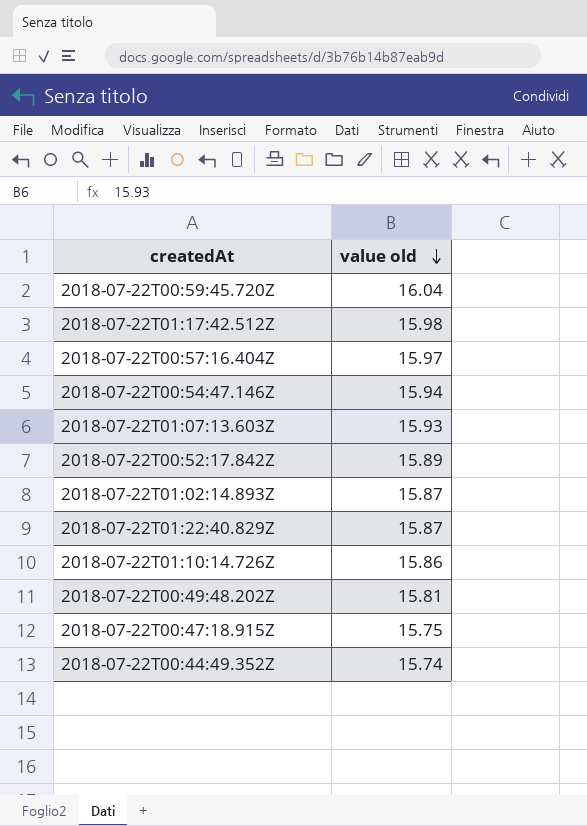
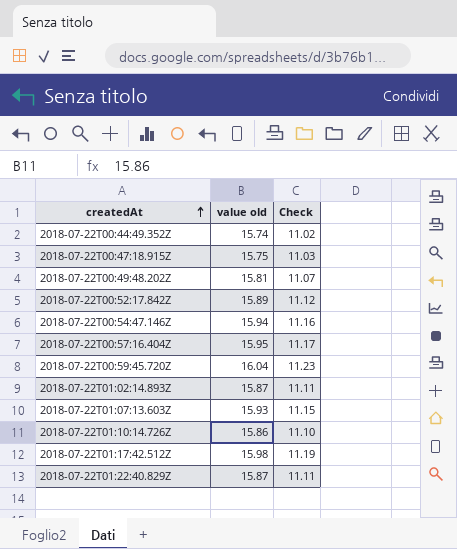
row order: value old descending -> createdAt ascending
column Check | formula: none -> [value old] * 0.7
2018-07-22T00:57:16.404Z | value old: 15.97 -> 15.95

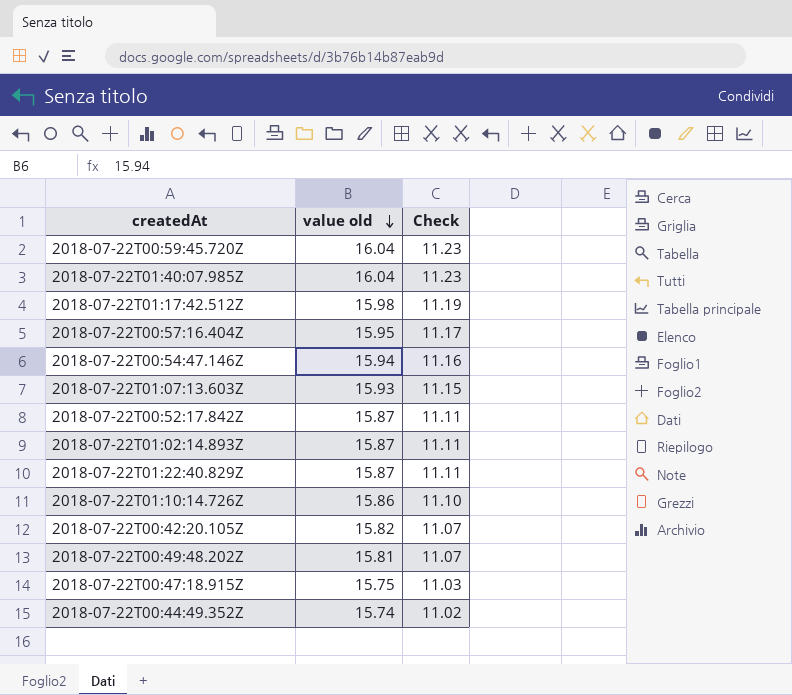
row order: createdAt ascending -> value old descending
row 2018-07-22T01:40:07.985Z: none -> 16.04 | 11.23
2018-07-22T00:52:17.842Z | value old: 15.89 -> 15.87
2018-07-22T00:52:17.842Z | Check: 11.12 -> 11.11
row 2018-07-22T00:42:20.105Z: none -> 15.82 | 11.07

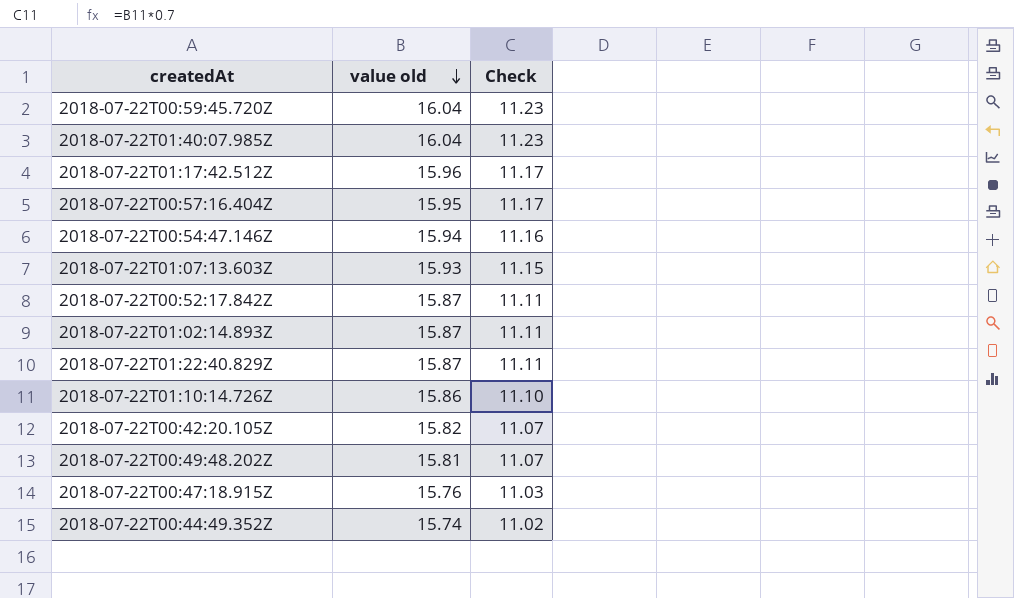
2018-07-22T01:17:42.512Z | value old: 15.98 -> 15.96
2018-07-22T01:17:42.512Z | Check: 11.19 -> 11.17
2018-07-22T00:47:18.915Z | value old: 15.75 -> 15.76

